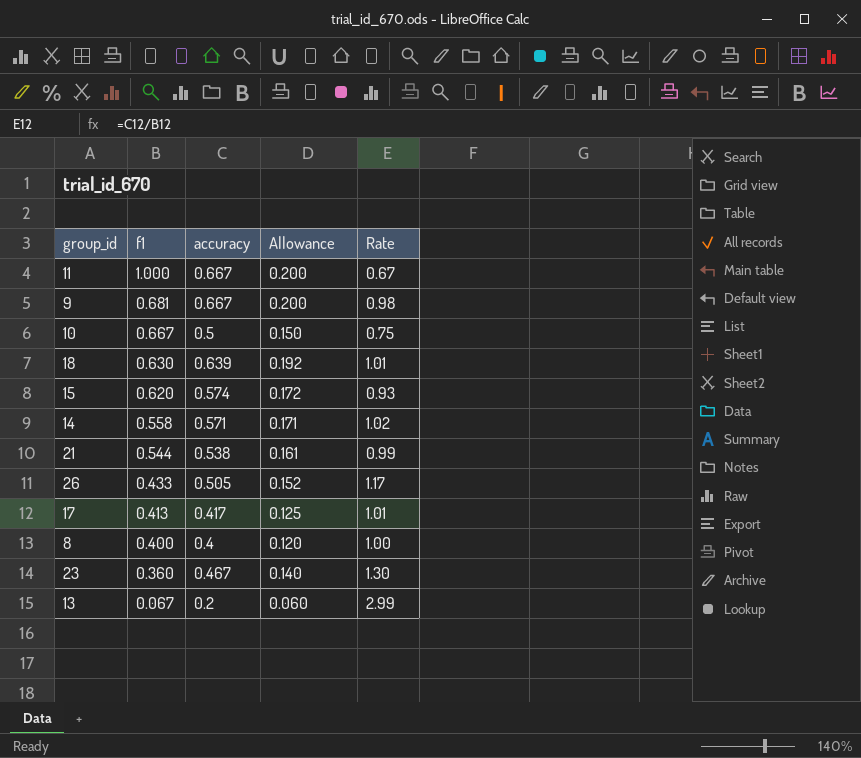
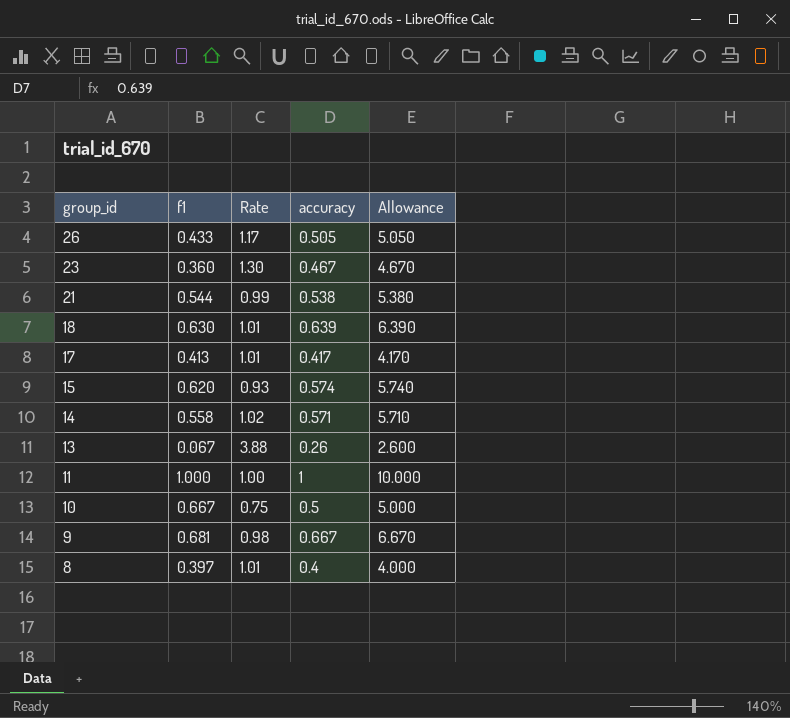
row order: f1 descending -> group_id descending
column Rate | position: 5 -> 3
column Allowance | formula: [accuracy] * 0.3 -> [accuracy] * 10
13 | Rate: 2.99 -> 3.88
13 | accuracy: 0.2 -> 0.26
11 | Rate: 0.67 -> 1.00
11 | accuracy: 0.667 -> 1
8 | f1: 0.400 -> 0.397
8 | Rate: 1.00 -> 1.01

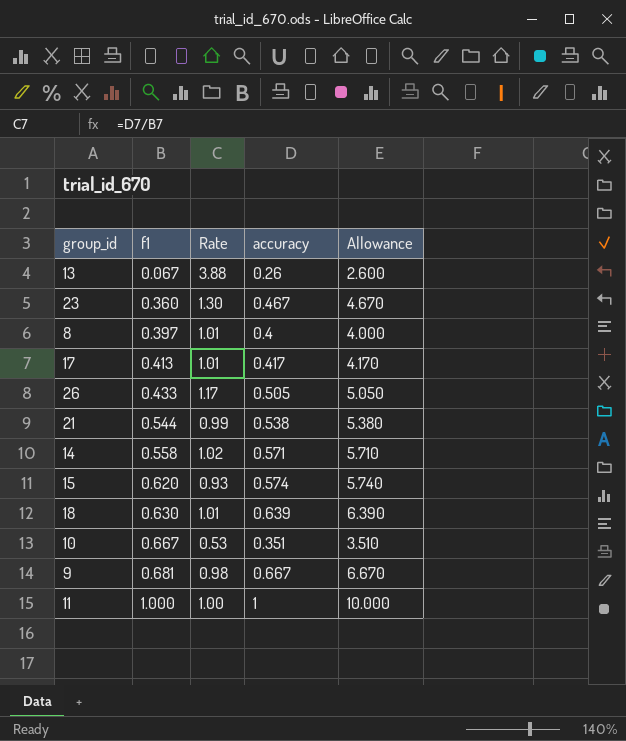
row order: group_id descending -> f1 ascending
10 | Rate: 0.75 -> 0.53
10 | accuracy: 0.5 -> 0.351
10 | Allowance: 5.000 -> 3.510

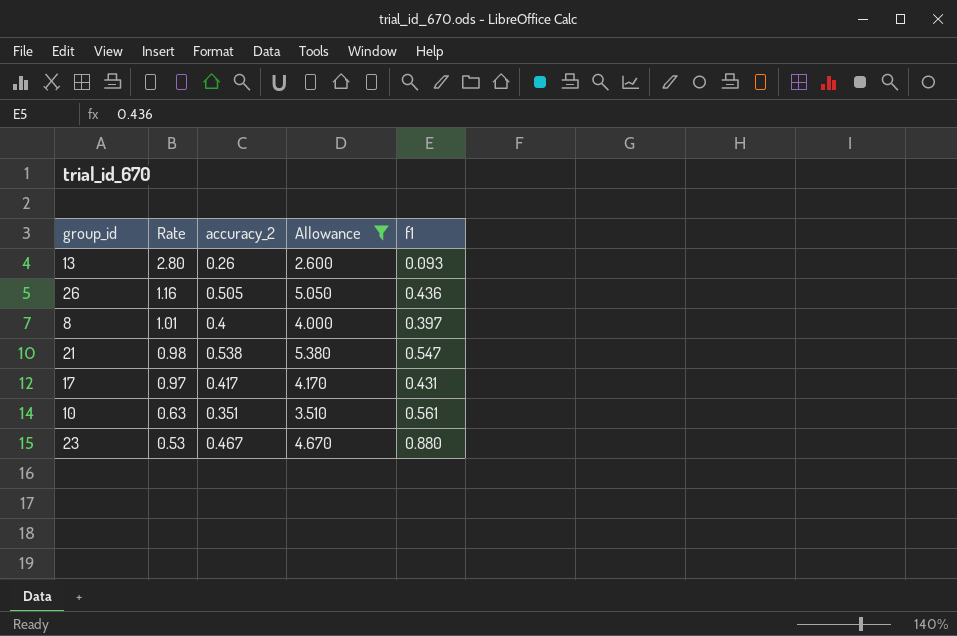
filter: none -> Allowance <= 5.380
row order: f1 ascending -> Rate descending
column name: accuracy -> accuracy_2
column f1 | position: 2 -> 5
13 | Rate: 3.88 -> 2.80
13 | f1: 0.067 -> 0.093
26 | Rate: 1.17 -> 1.16
26 | f1: 0.433 -> 0.436
21 | Rate: 0.99 -> 0.98
21 | f1: 0.544 -> 0.547
17 | Rate: 1.01 -> 0.97
17 | f1: 0.413 -> 0.431
10 | Rate: 0.53 -> 0.63
10 | f1: 0.667 -> 0.561
23 | Rate: 1.30 -> 0.53
23 | f1: 0.360 -> 0.880

